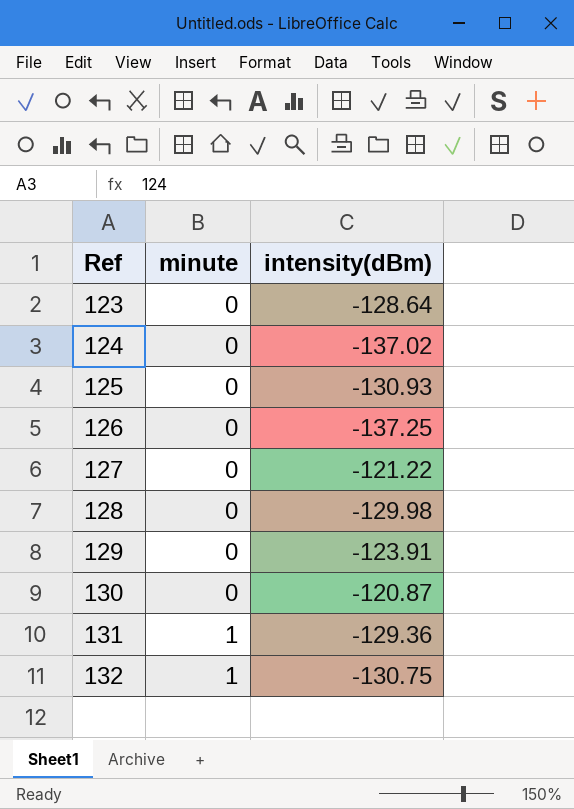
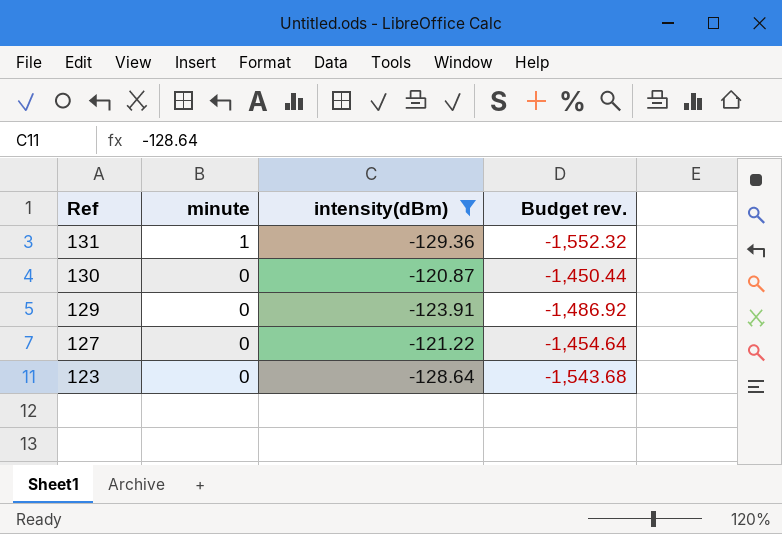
filter: none -> intensity(dBm) >= -129.36
row order: Ref ascending -> Ref descending
column Budget rev. | formula: none -> [intensity(dBm)] * 12

